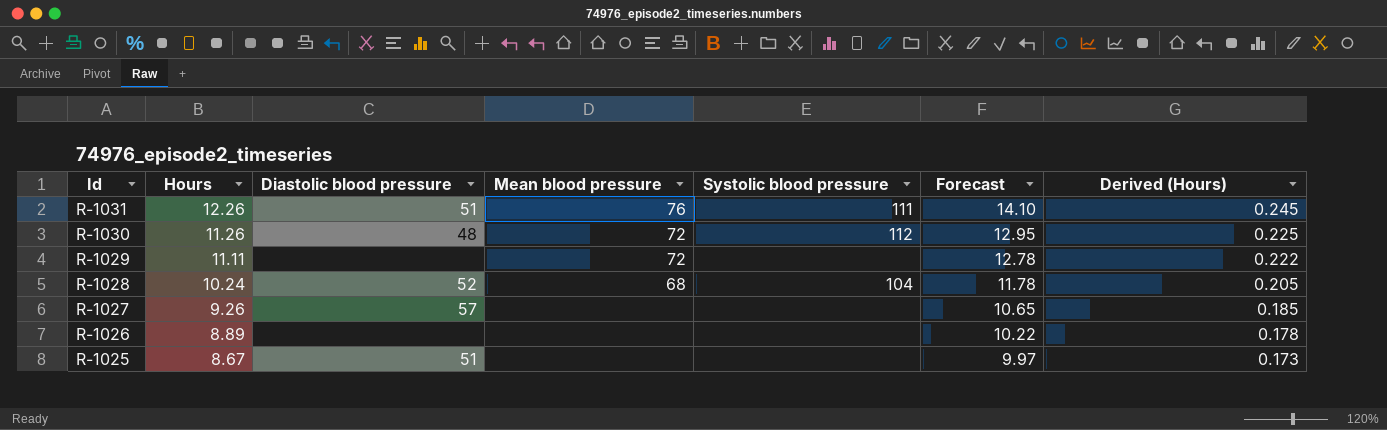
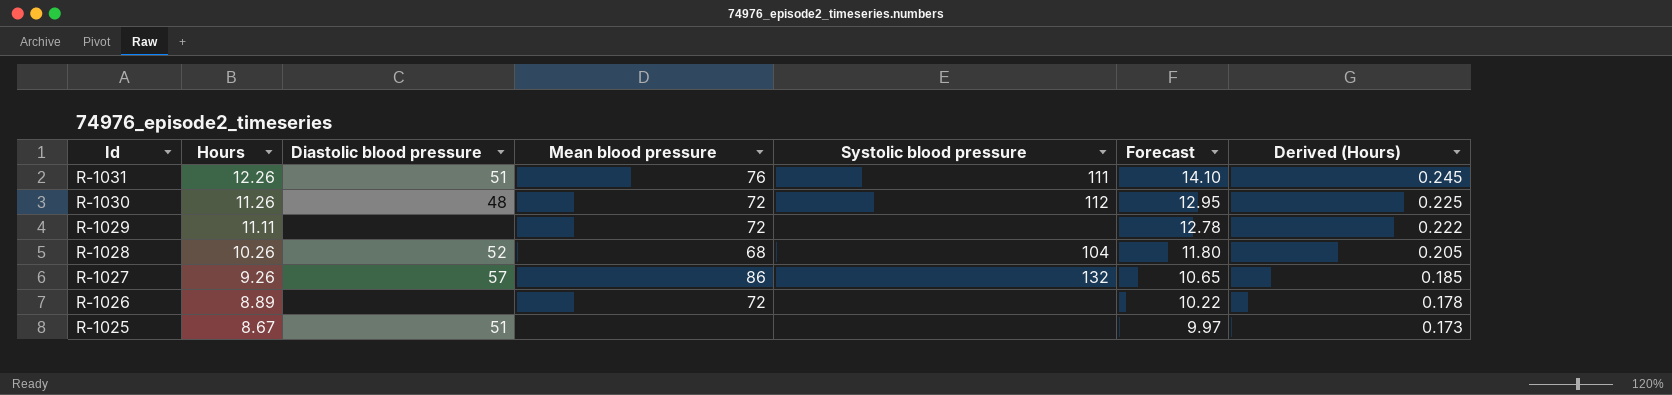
R-1028 | Hours: 10.24 -> 10.26
R-1028 | Forecast: 11.78 -> 11.80
R-1027 | Mean blood pressure: none -> 86
R-1027 | Systolic blood pressure: none -> 132
R-1026 | Mean blood pressure: none -> 72

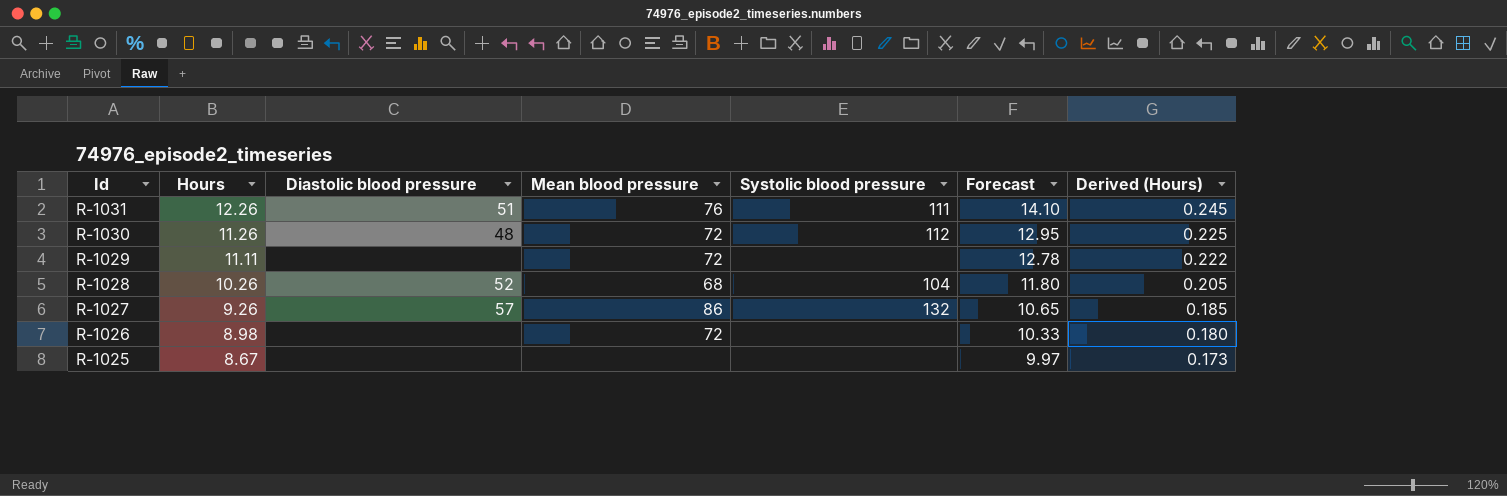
R-1026 | Hours: 8.89 -> 8.98
R-1026 | Forecast: 10.22 -> 10.33
R-1026 | Derived (Hours): 0.178 -> 0.180
R-1025 | Diastolic blood pressure: 51 -> none

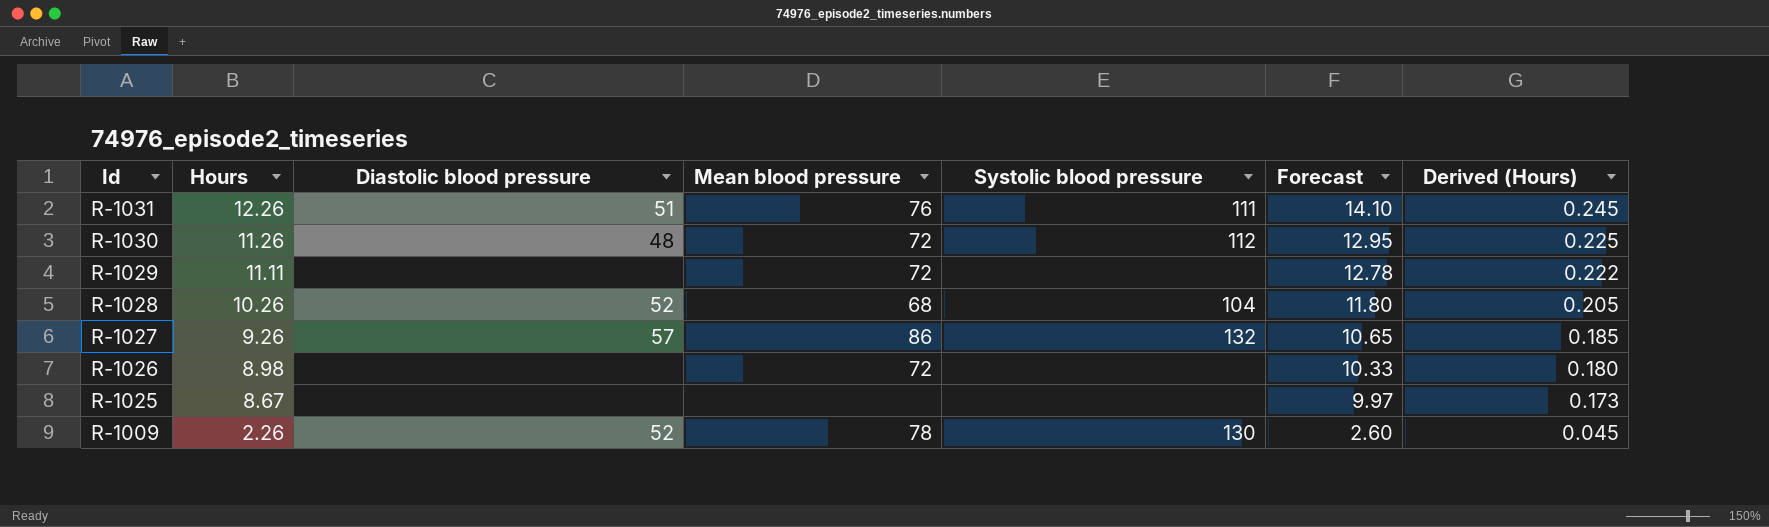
row R-1009: none -> 2.26 | 52 | 78 | 130 | 2.60 | 0.045

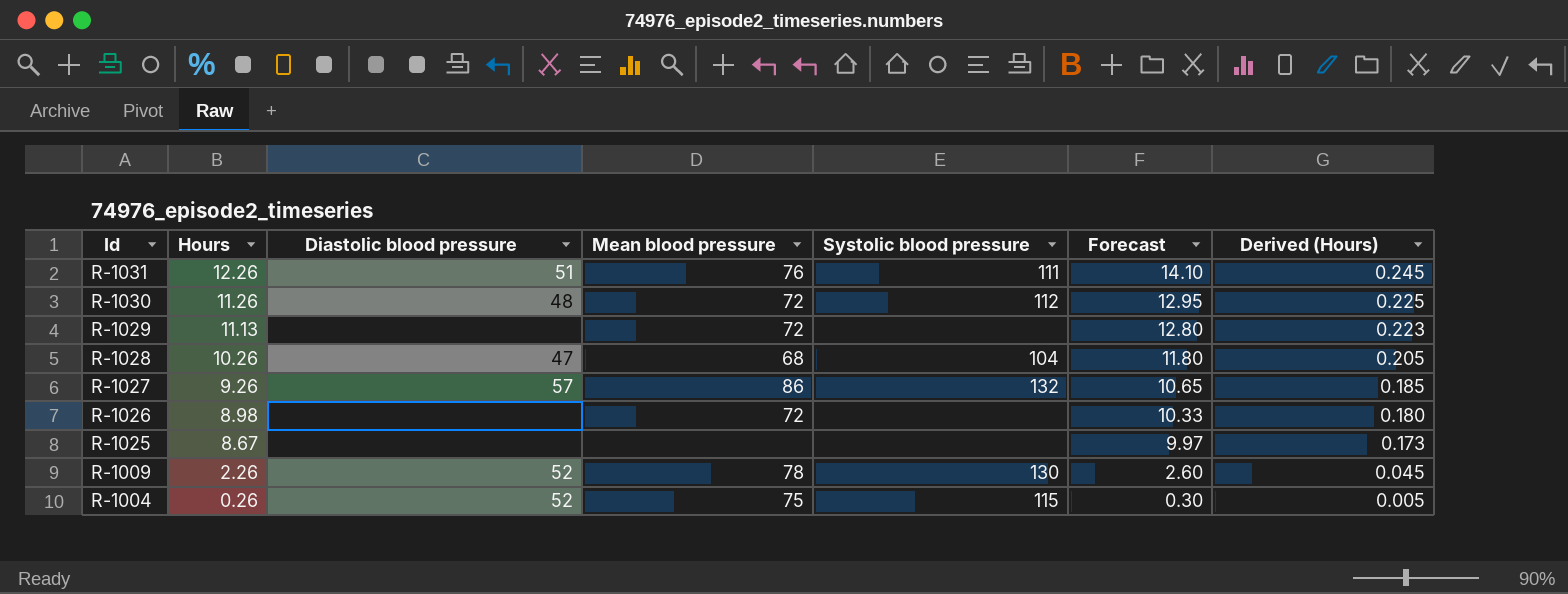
R-1029 | Hours: 11.11 -> 11.13
R-1029 | Forecast: 12.78 -> 12.80
R-1029 | Derived (Hours): 0.222 -> 0.223
R-1028 | Diastolic blood pressure: 52 -> 47
row R-1004: none -> 0.26 | 52 | 75 | 115 | 0.30 | 0.005

